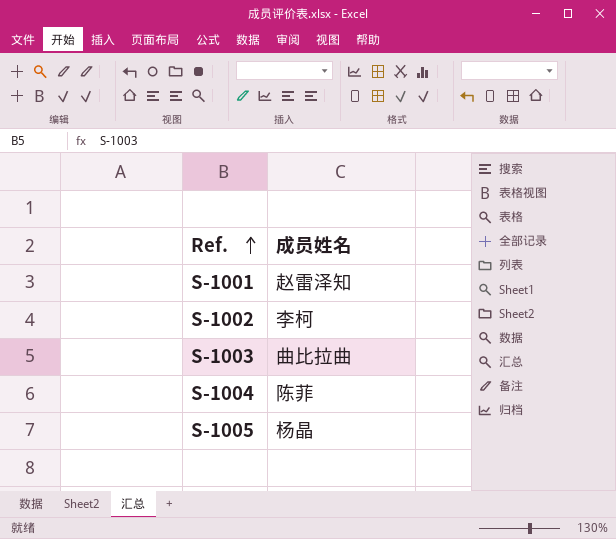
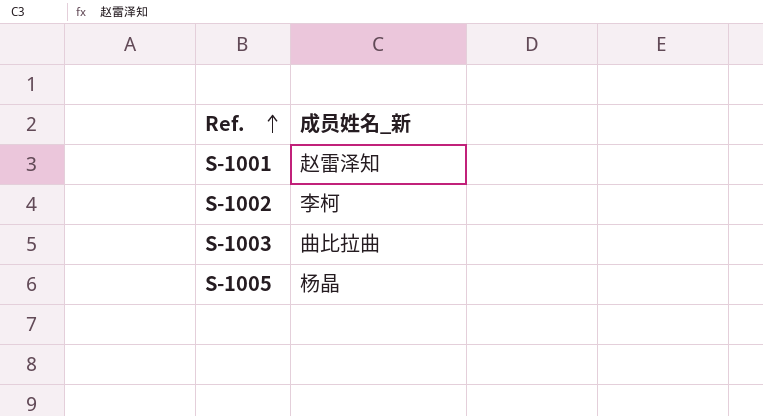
column name: 成员姓名 -> 成员姓名_新
row S-1004: 陈菲 -> none

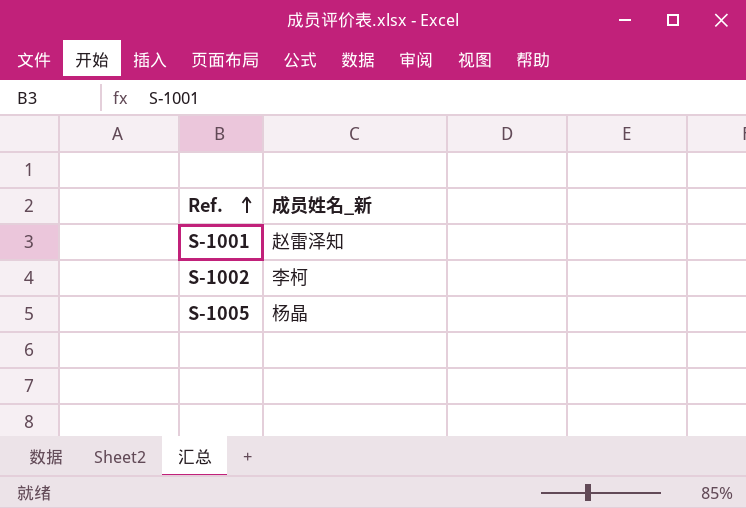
row S-1003: 曲比拉曲 -> none

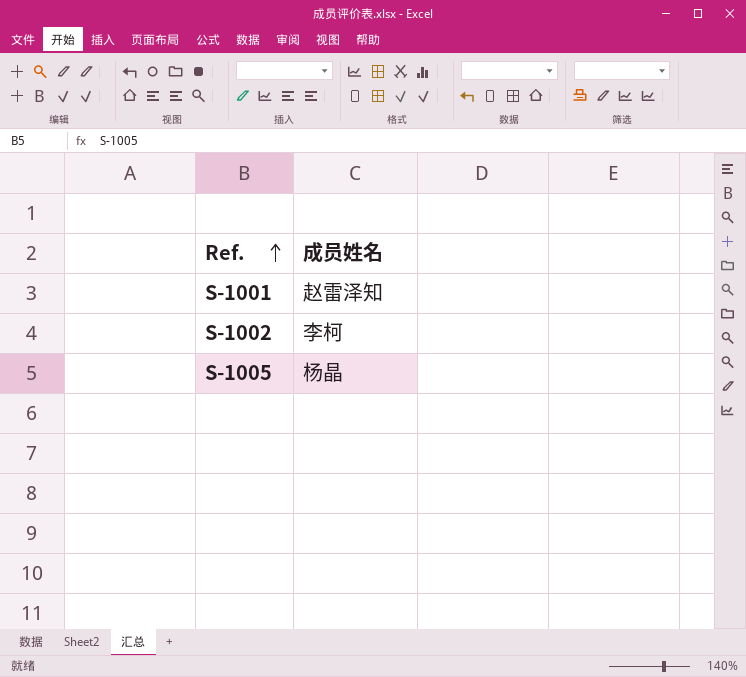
column name: 成员姓名_新 -> 成员姓名

